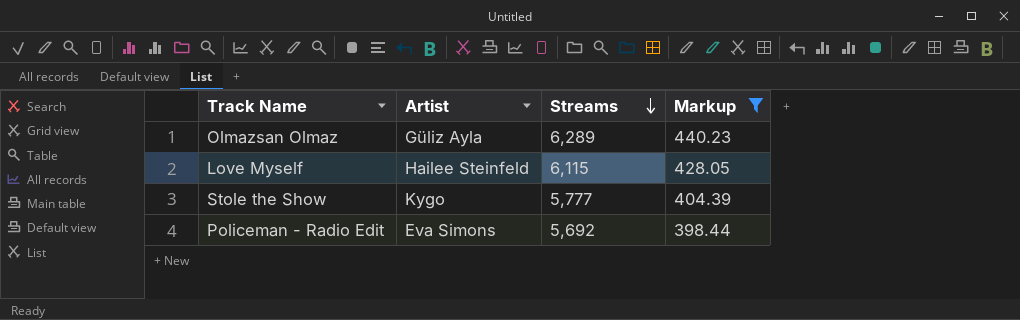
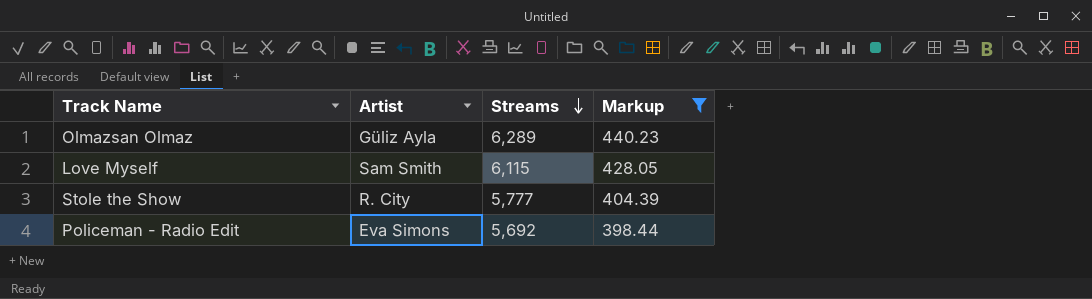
Love Myself | Artist: Hailee Steinfeld -> Sam Smith
Stole the Show | Artist: Kygo -> R. City

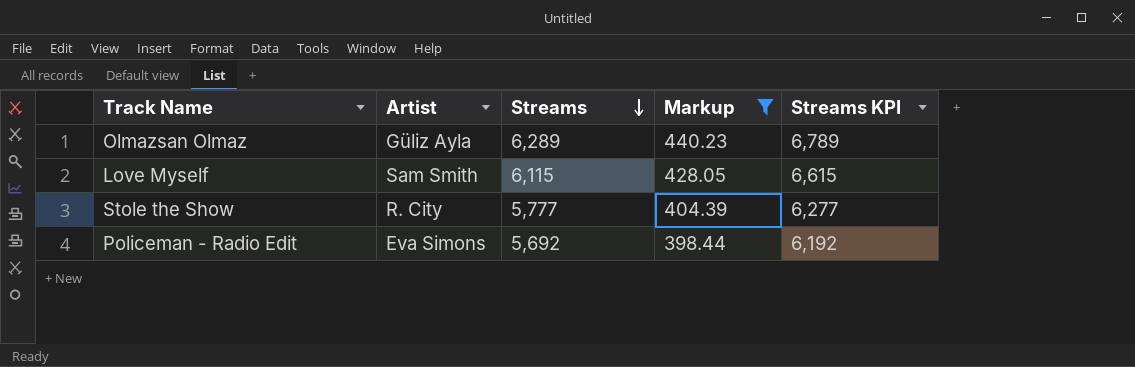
column Streams KPI | formula: none -> [Streams] + 500

